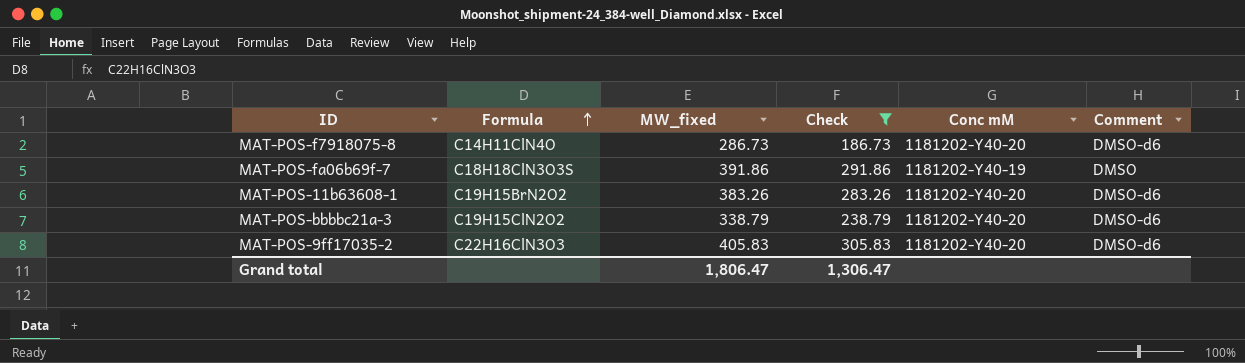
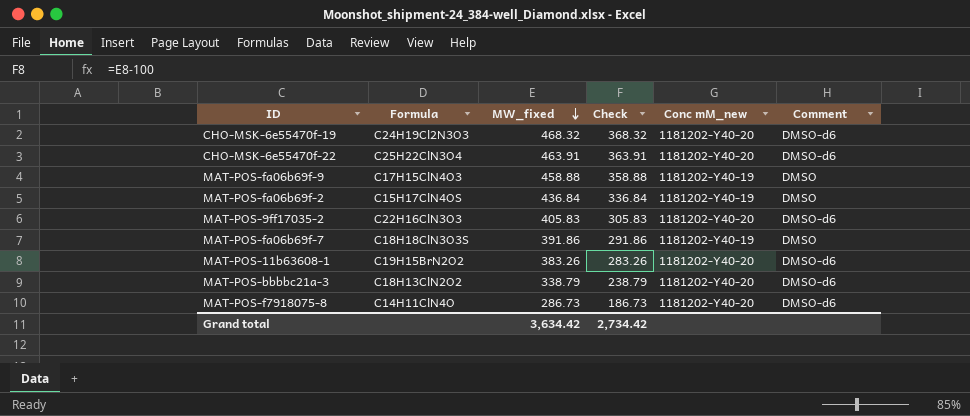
filter: Check <= 305.83 -> none
row order: Formula ascending -> MW_fixed descending
column name: Conc mM -> Conc mM_new
MAT-POS-bbbbc21a-3 | Formula: C19H15ClN2O2 -> C18H13ClN2O2
Grand total | MW_fixed: 1,806.47 -> 3,634.42
Grand total | Check: 1,306.47 -> 2,734.42

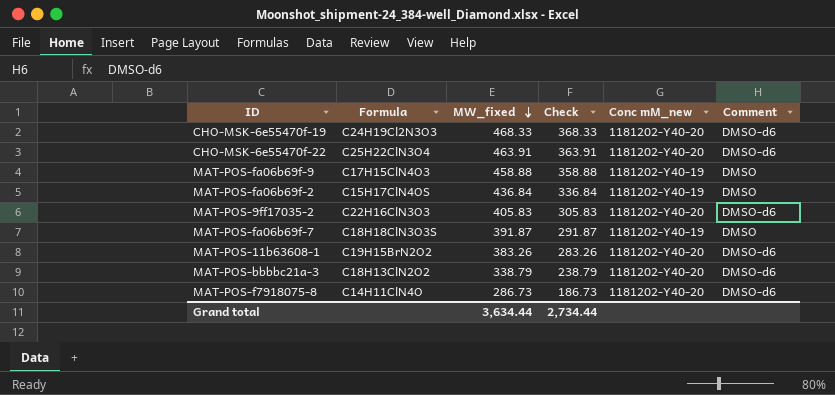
CHO-MSK-6e55470f-19 | MW_fixed: 468.32 -> 468.33
CHO-MSK-6e55470f-19 | Check: 368.32 -> 368.33
MAT-POS-fa06b69f-7 | MW_fixed: 391.86 -> 391.87
MAT-POS-fa06b69f-7 | Check: 291.86 -> 291.87
Grand total | MW_fixed: 3,634.42 -> 3,634.44
Grand total | Check: 2,734.42 -> 2,734.44

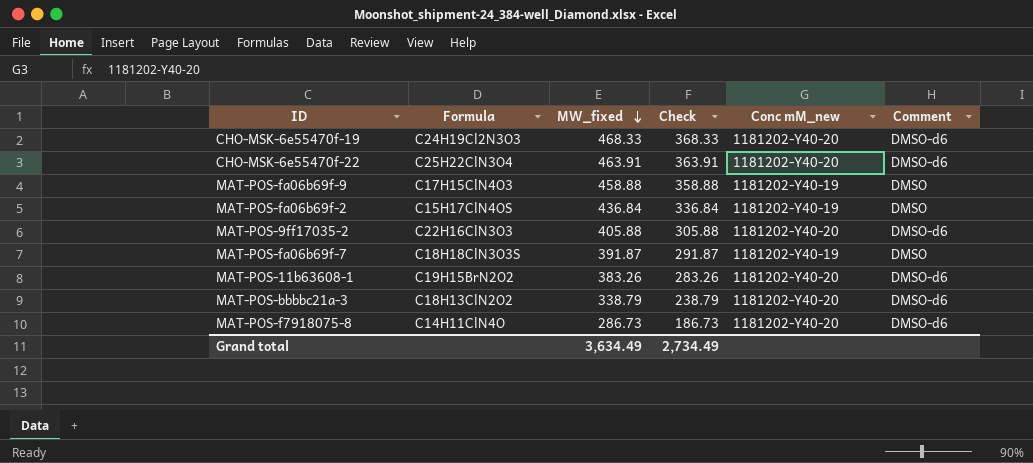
MAT-POS-9ff17035-2 | MW_fixed: 405.83 -> 405.88
MAT-POS-9ff17035-2 | Check: 305.83 -> 305.88
Grand total | MW_fixed: 3,634.44 -> 3,634.49
Grand total | Check: 2,734.44 -> 2,734.49

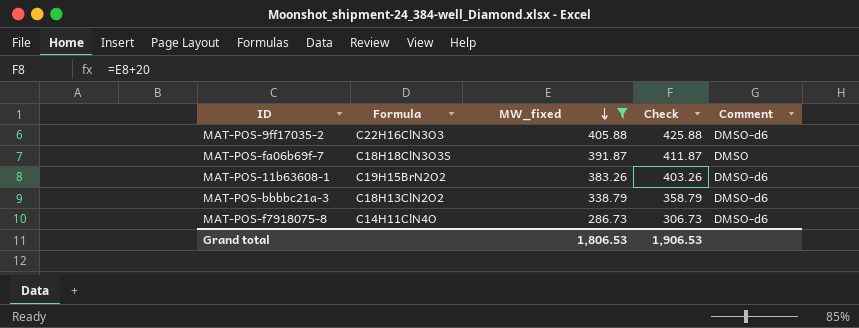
filter: none -> MW_fixed <= 405.88
column Conc mM_new | position: 5 -> none
column Check | formula: [MW_fixed] - 100 -> [MW_fixed] + 20
Grand total | MW_fixed: 3,634.49 -> 1,806.53
Grand total | Check: 2,734.49 -> 1,906.53

